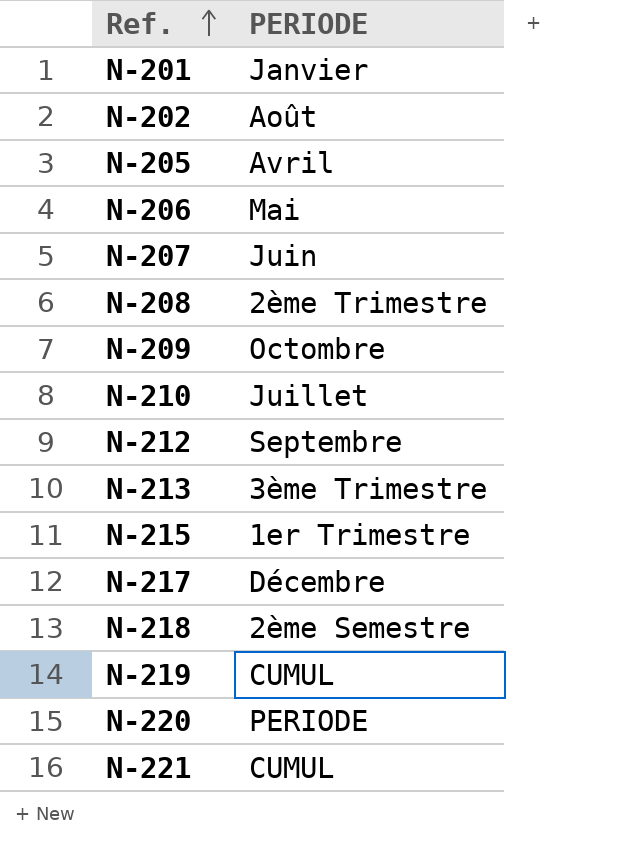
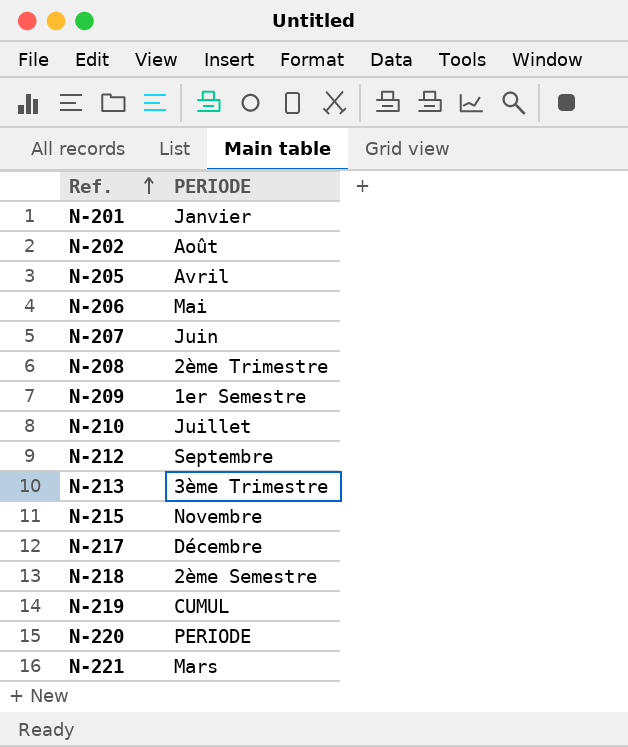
N-209 | PERIODE: Octombre -> 1er Semestre
N-215 | PERIODE: 1er Trimestre -> Novembre
N-221 | PERIODE: CUMUL -> Mars

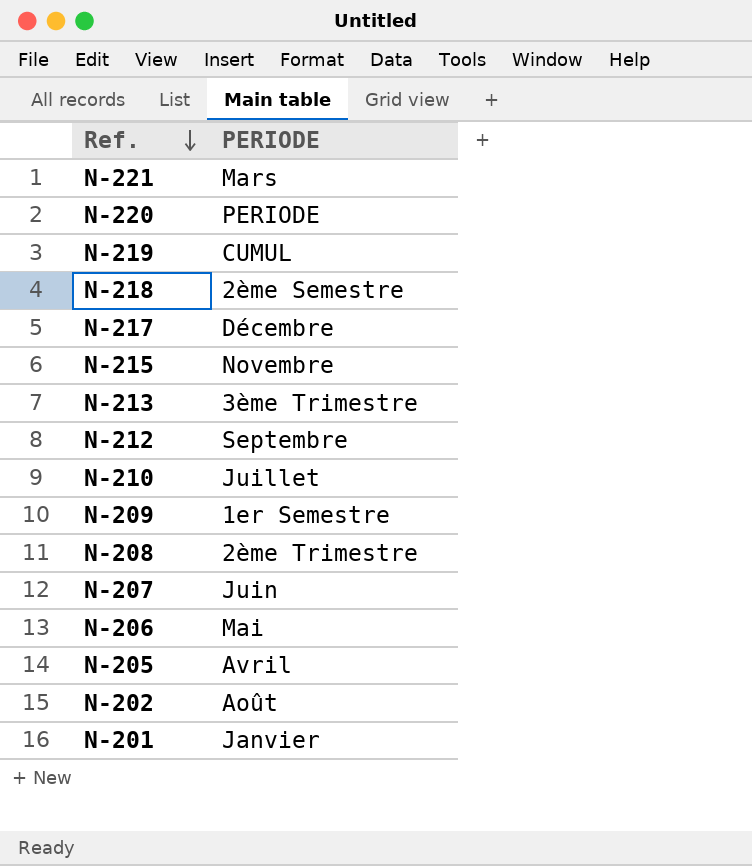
row order: Ref. ascending -> Ref. descending

